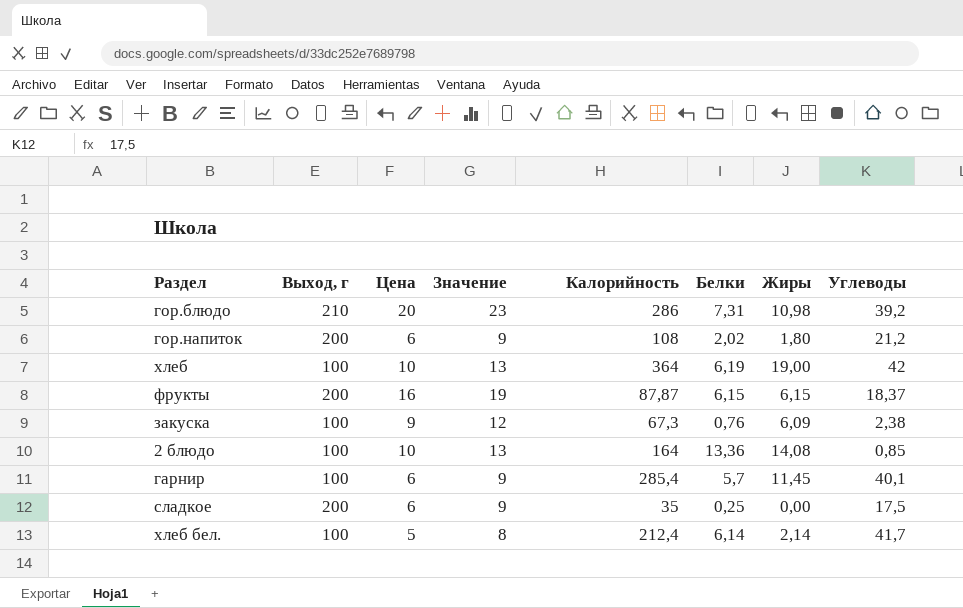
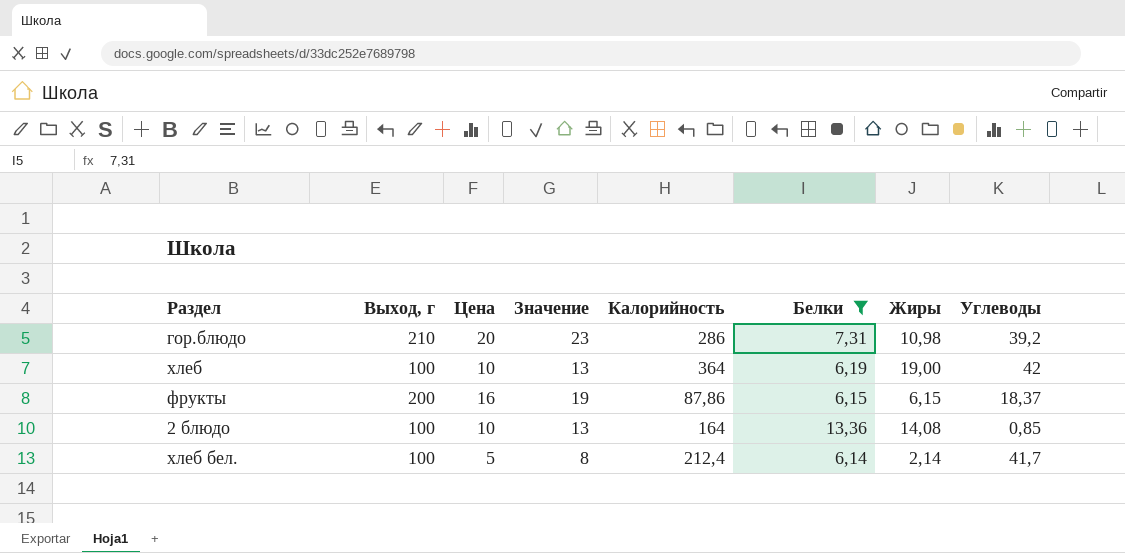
filter: none -> Белки >= 6,14
фрукты | Калорийность: 87,87 -> 87,86

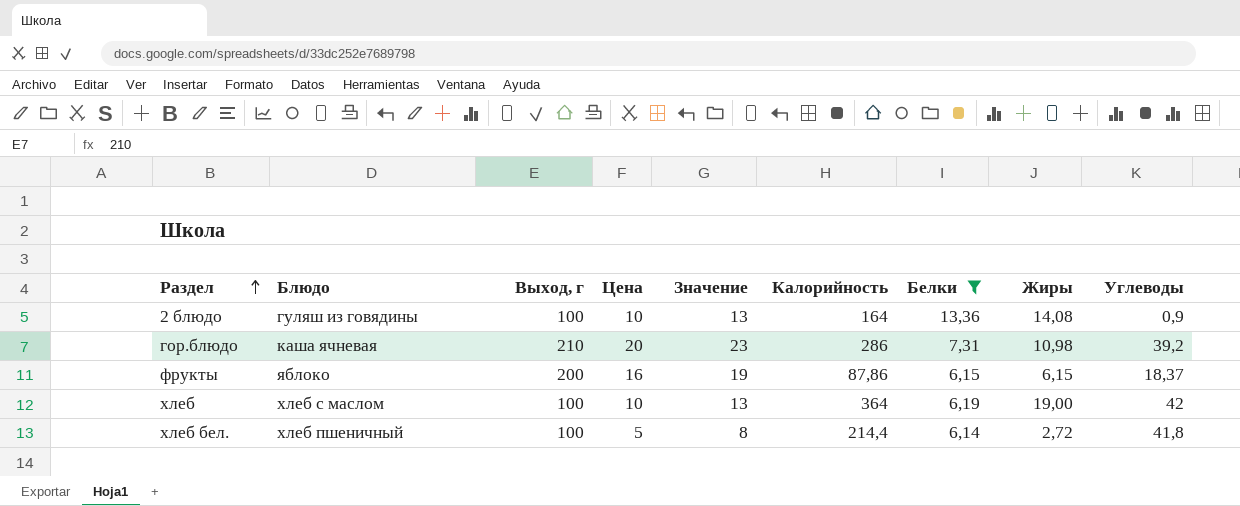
row order: none -> Раздел ascending
column Блюдо | position: none -> 2
2 блюдо | Углеводы: 0,85 -> 0,9
хлеб бел. | Калорийность: 212,4 -> 214,4
хлеб бел. | Жиры: 2,14 -> 2,72
хлеб бел. | Углеводы: 41,7 -> 41,8

